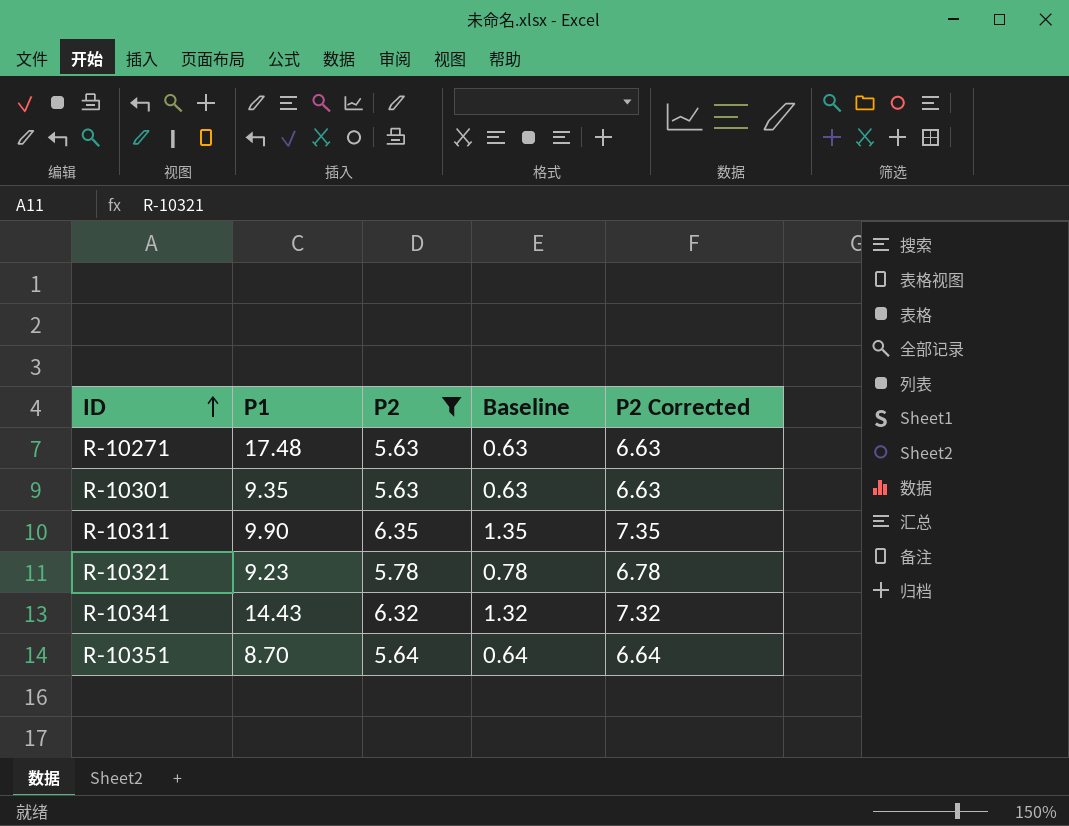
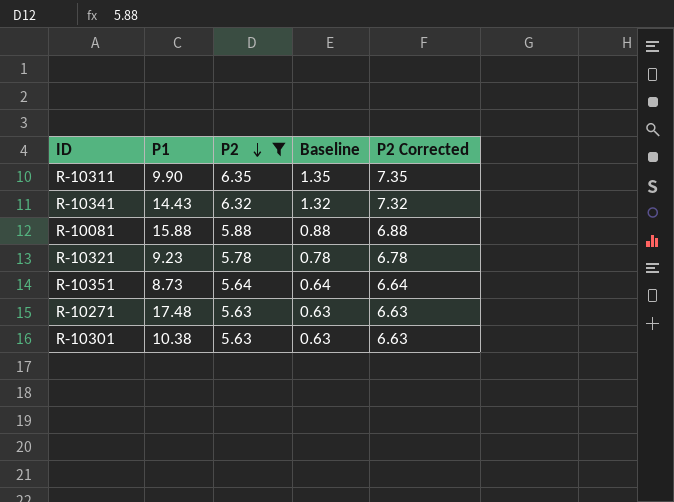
row order: ID ascending -> P2 descending
row R-10081: none -> 15.88 | 5.88 | 0.88 | 6.88
R-10351 | P1: 8.70 -> 8.73
R-10301 | P1: 9.35 -> 10.38

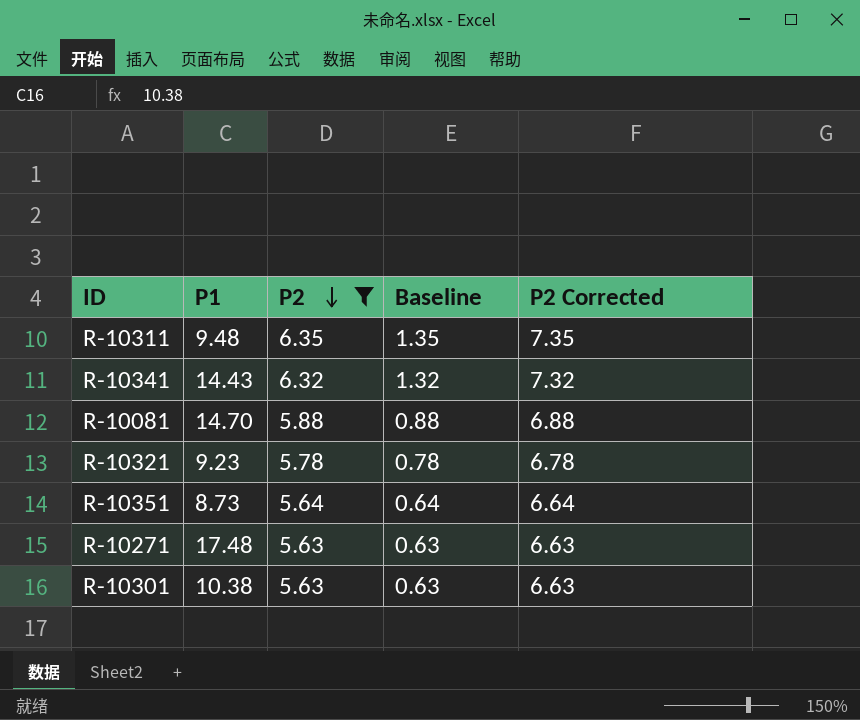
R-10311 | P1: 9.90 -> 9.48
R-10081 | P1: 15.88 -> 14.70

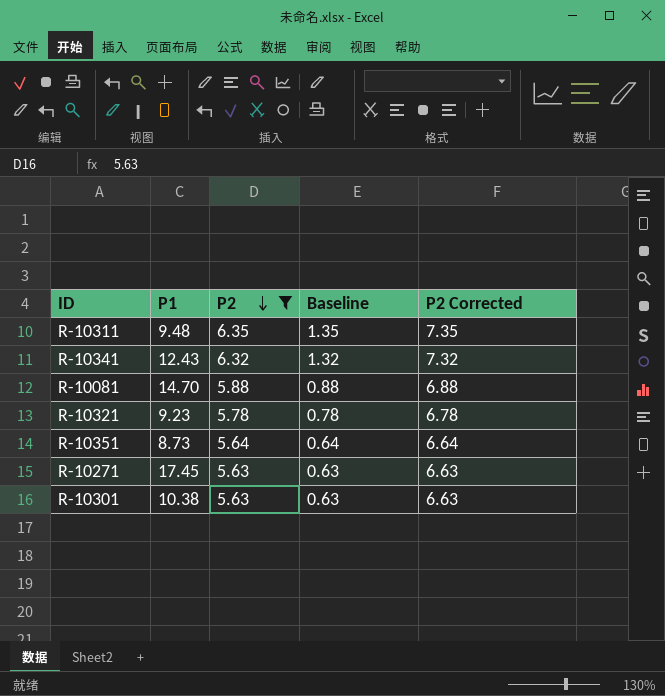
R-10341 | P1: 14.43 -> 12.43
R-10271 | P1: 17.48 -> 17.45

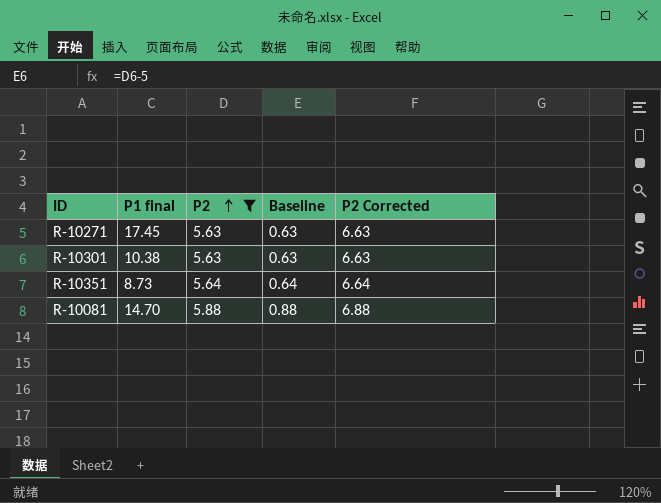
row order: P2 descending -> P2 ascending
column name: P1 -> P1 final
row R-10311: 9.48 | 6.35 | 1.35 | 7.35 -> none
row R-10341: 12.43 | 6.32 | 1.32 | 7.32 -> none
row R-10321: 9.23 | 5.78 | 0.78 | 6.78 -> none

